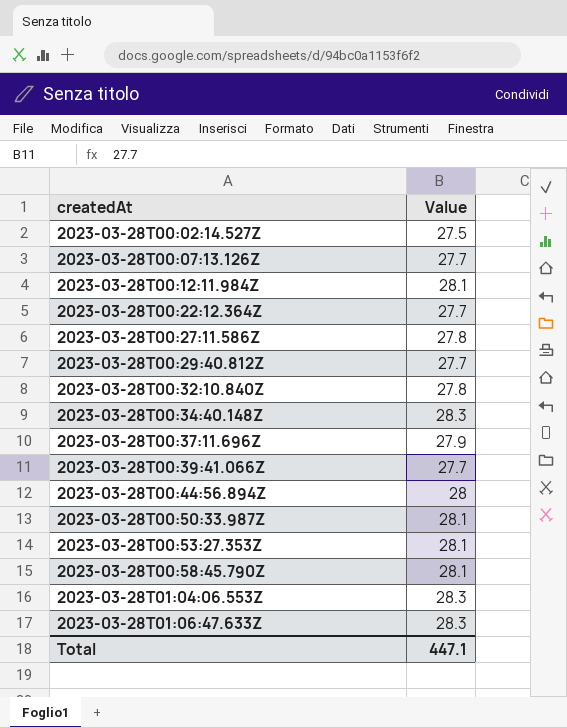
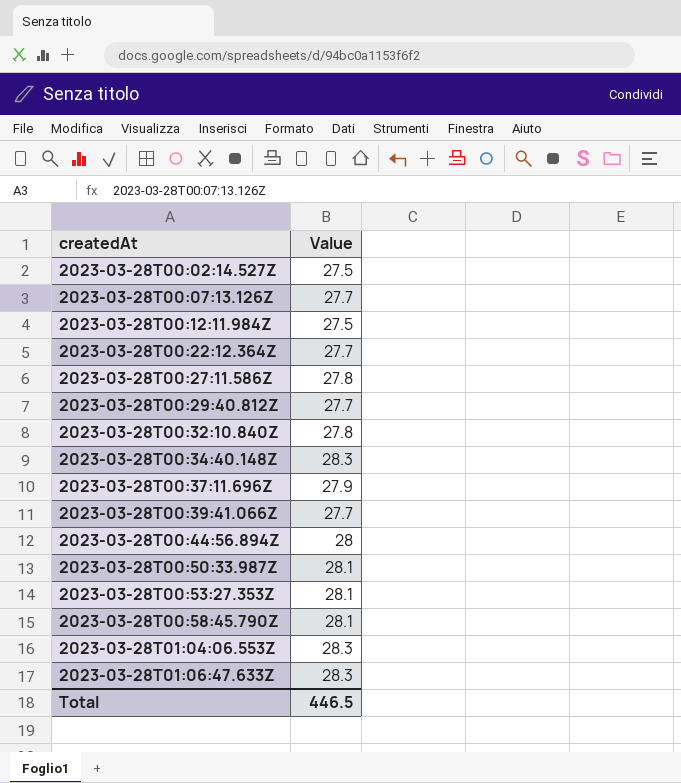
2023-03-28T00:12:11.984Z | Value: 28.1 -> 27.5
Total | Value: 447.1 -> 446.5

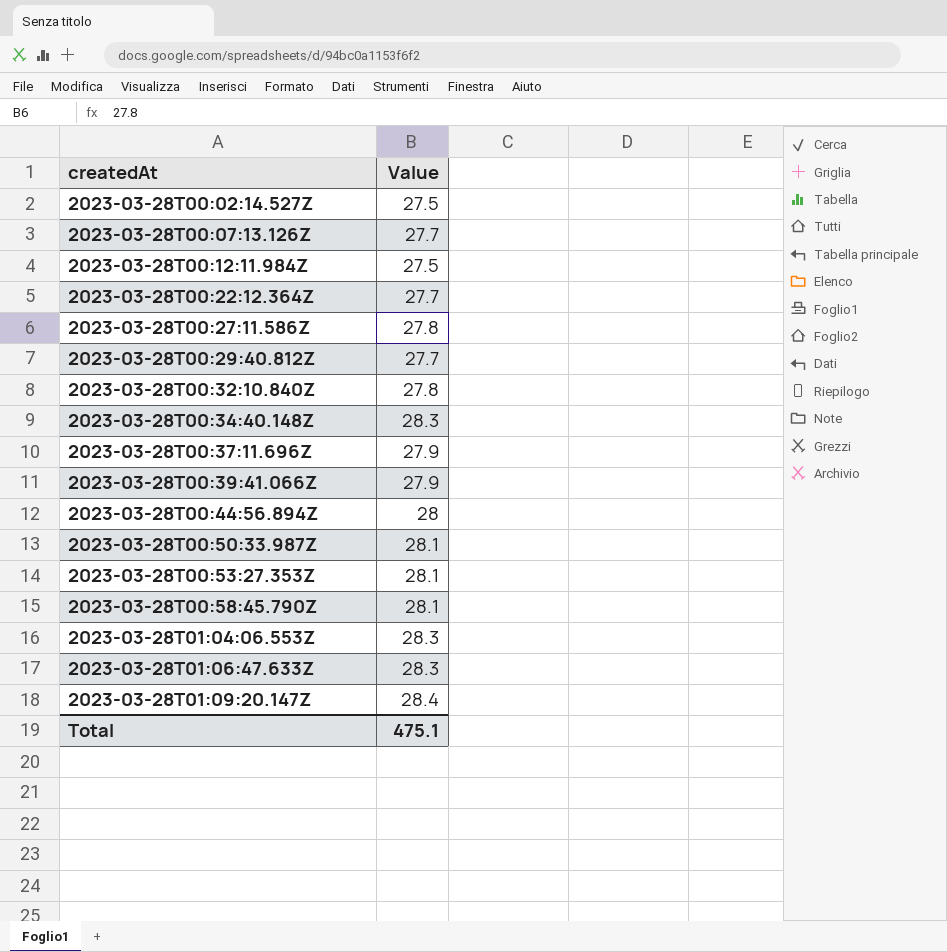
2023-03-28T00:39:41.066Z | Value: 27.7 -> 27.9
row 2023-03-28T01:09:20.147Z: none -> 28.4
Total | Value: 446.5 -> 475.1

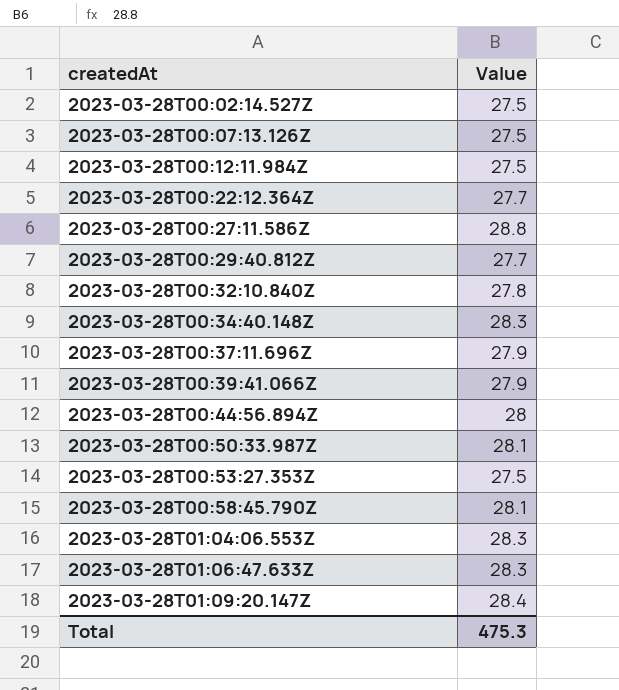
2023-03-28T00:07:13.126Z | Value: 27.7 -> 27.5
2023-03-28T00:27:11.586Z | Value: 27.8 -> 28.8
2023-03-28T00:53:27.353Z | Value: 28.1 -> 27.5
Total | Value: 475.1 -> 475.3

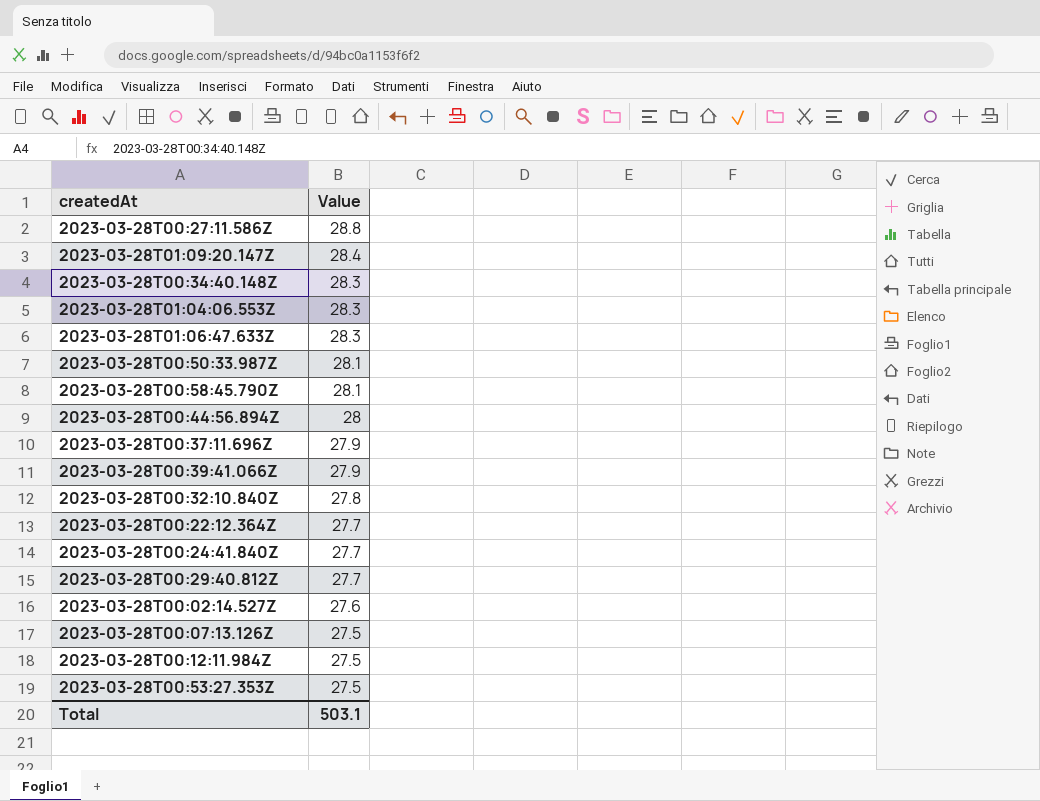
row order: createdAt ascending -> Value descending
row 2023-03-28T00:24:41.840Z: none -> 27.7
2023-03-28T00:02:14.527Z | Value: 27.5 -> 27.6
Total | Value: 475.3 -> 503.1

